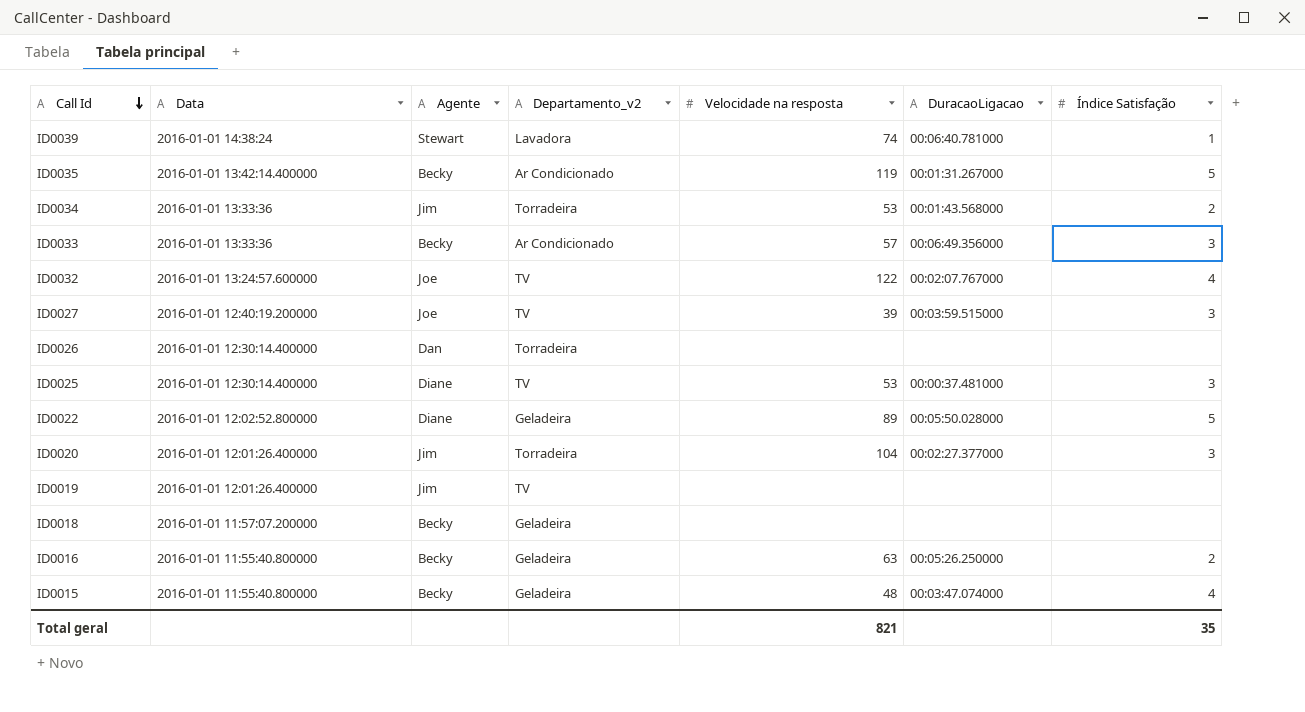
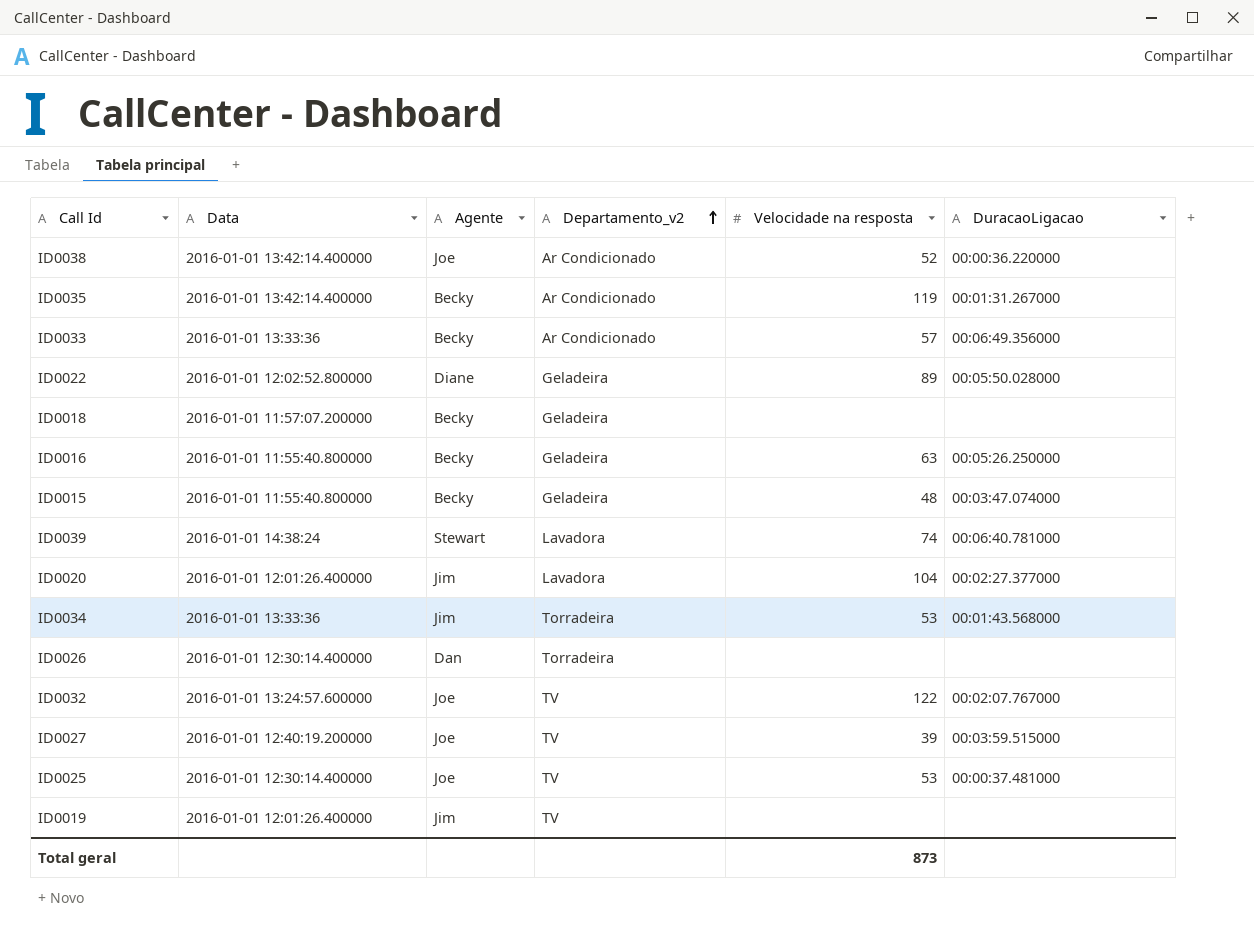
row order: Call Id descending -> Departamento_v2 ascending
column Índice Satisfação | position: 7 -> none
row ID0038: none -> 2016-01-01 13:42:14.400000 | Joe | Ar Condicionado | 52 | 00:00:36.220000
ID0020 | Departamento_v2: Torradeira -> Lavadora
ID0025 | Agente: Diane -> Joe
Total geral | Velocidade na resposta: 821 -> 873

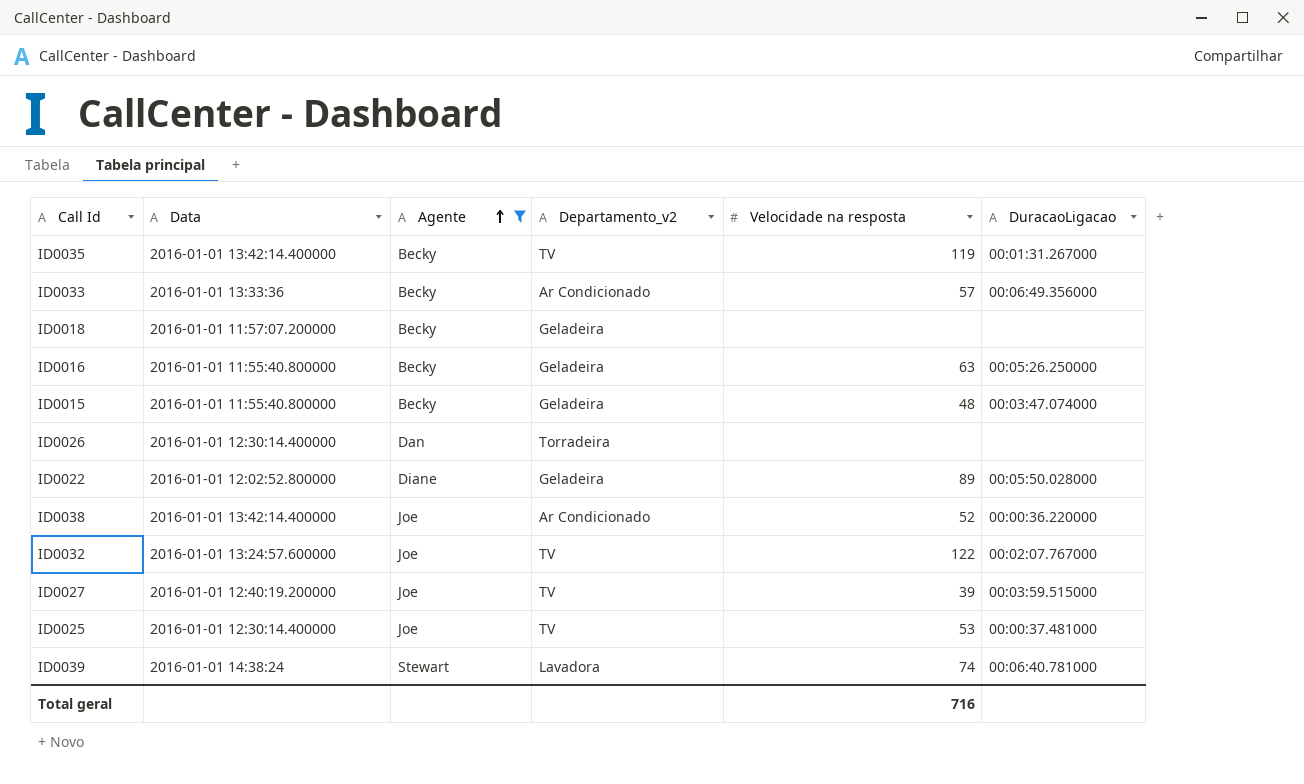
filter: none -> Agente != Jim
row order: Departamento_v2 ascending -> Agente ascending
ID0035 | Departamento_v2: Ar Condicionado -> TV
Total geral | Velocidade na resposta: 873 -> 716

